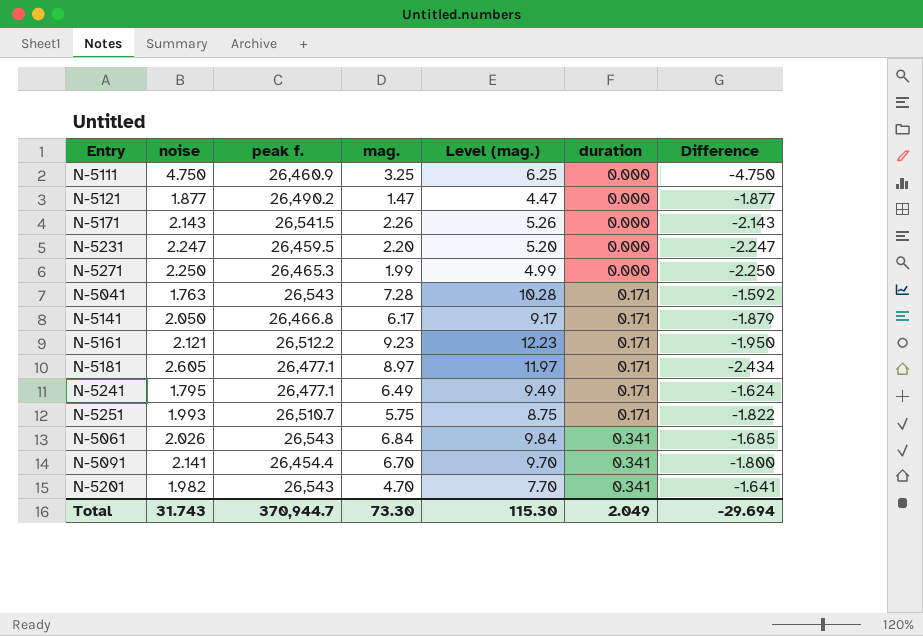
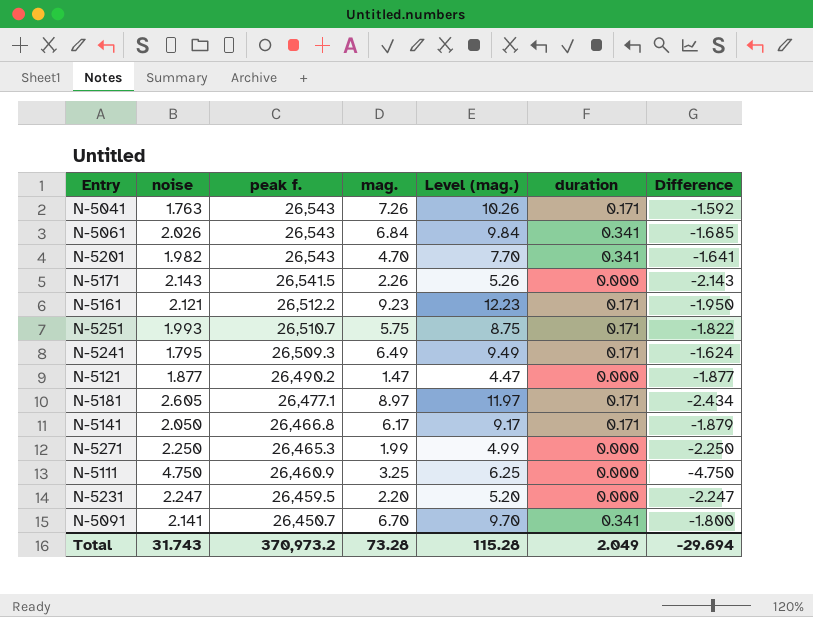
row order: duration ascending -> peak f. descending
N-5041 | mag.: 7.28 -> 7.26
N-5041 | Level (mag.): 10.28 -> 10.26
N-5241 | peak f.: 26,477.1 -> 26,509.3
N-5091 | peak f.: 26,454.4 -> 26,450.7
Total | peak f.: 370,944.7 -> 370,973.2
Total | mag.: 73.30 -> 73.28
Total | Level (mag.): 115.30 -> 115.28

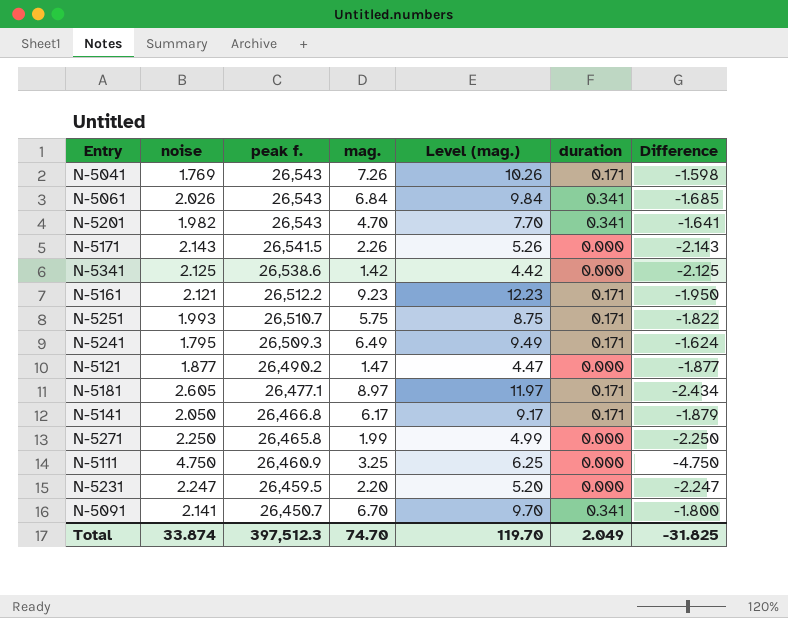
N-5041 | noise: 1.763 -> 1.769
N-5041 | Difference: -1.592 -> -1.598
row N-5341: none -> 2.125 | 26,538.6 | 1.42 | 4.42 | 0.000 | -2.125
N-5271 | peak f.: 26,465.3 -> 26,465.8
Total | noise: 31.743 -> 33.874
Total | peak f.: 370,973.2 -> 397,512.3
Total | mag.: 73.28 -> 74.70
Total | Level (mag.): 115.28 -> 119.70
Total | Difference: -29.694 -> -31.825

